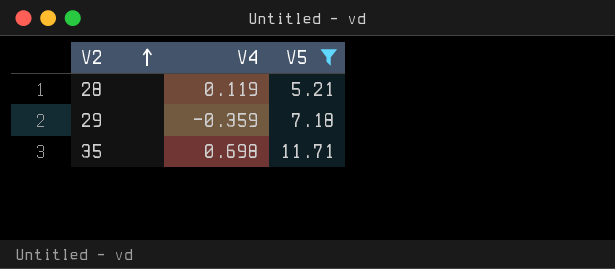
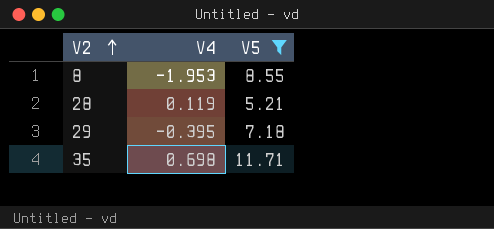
row 8: none -> -1.953 | 8.55
29 | V4: -0.359 -> -0.395

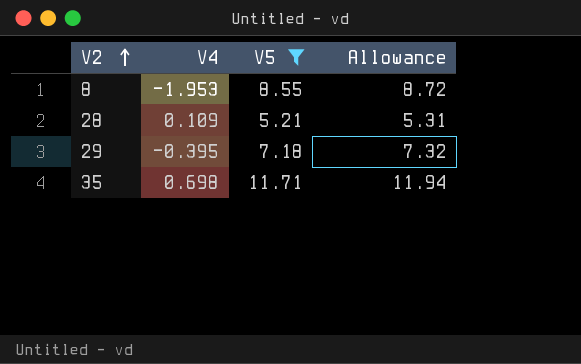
column Allowance | formula: none -> [V5] * 1.02
28 | V4: 0.119 -> 0.109

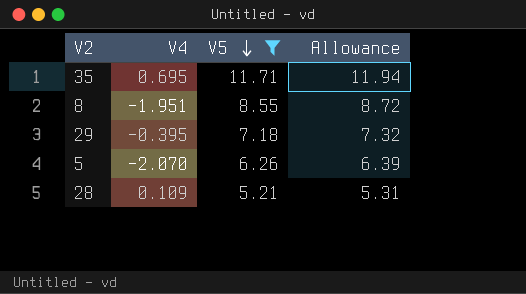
row order: V2 ascending -> V5 descending
35 | V4: 0.698 -> 0.695
8 | V4: -1.953 -> -1.951
row 5: none -> -2.070 | 6.26 | 6.39

